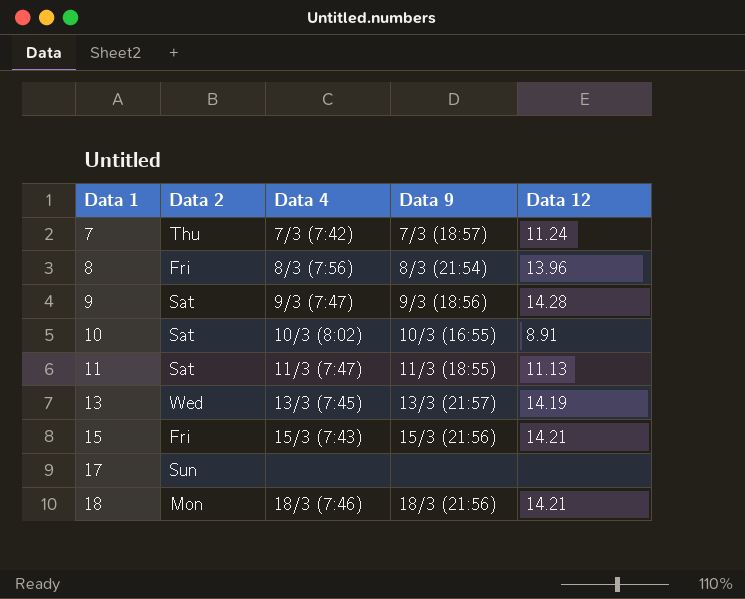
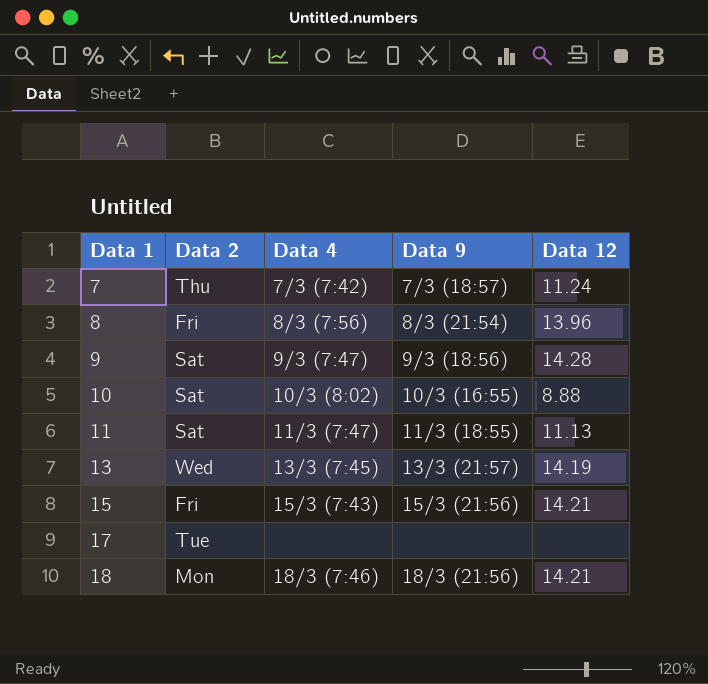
10 | Data 12: 8.91 -> 8.88
17 | Data 2: Sun -> Tue

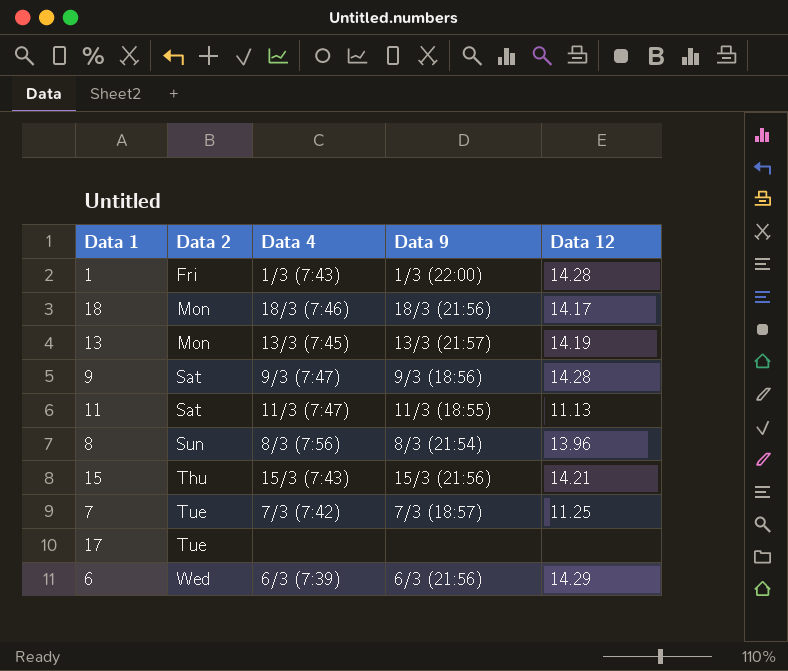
row order: Data 1 ascending -> Data 2 ascending
row 10: Sat | 10/3 (8:02) | 10/3 (16:55) | 8.88 -> none
row 1: none -> Fri | 1/3 (7:43) | 1/3 (22:00) | 14.28
18 | Data 12: 14.21 -> 14.17
13 | Data 2: Wed -> Mon
8 | Data 2: Fri -> Sun
15 | Data 2: Fri -> Thu
7 | Data 2: Thu -> Tue
7 | Data 12: 11.24 -> 11.25
row 6: none -> Wed | 6/3 (7:39) | 6/3 (21:56) | 14.29

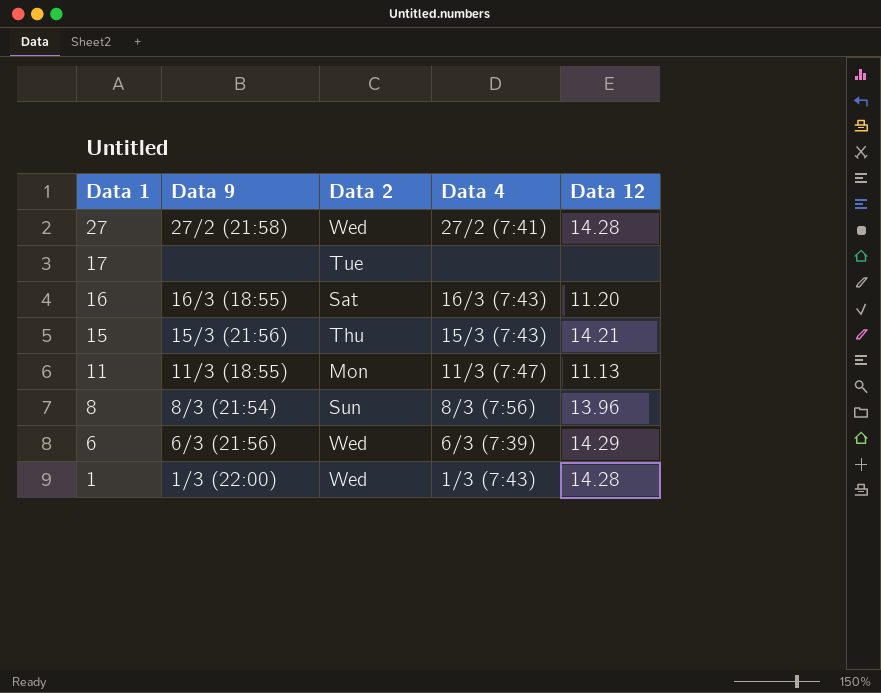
row order: Data 2 ascending -> Data 1 descending
column Data 9 | position: 4 -> 2
row 18: Mon | 18/3 (7:46) | 18/3 (21:56) | 14.17 -> none
row 13: Mon | 13/3 (7:45) | 13/3 (21:57) | 14.19 -> none
row 9: Sat | 9/3 (7:47) | 9/3 (18:56) | 14.28 -> none
row 7: Tue | 7/3 (7:42) | 7/3 (18:57) | 11.25 -> none
row 27: none -> 27/2 (21:58) | Wed | 27/2 (7:41) | 14.28
row 16: none -> 16/3 (18:55) | Sat | 16/3 (7:43) | 11.20
11 | Data 2: Sat -> Mon
1 | Data 2: Fri -> Wed

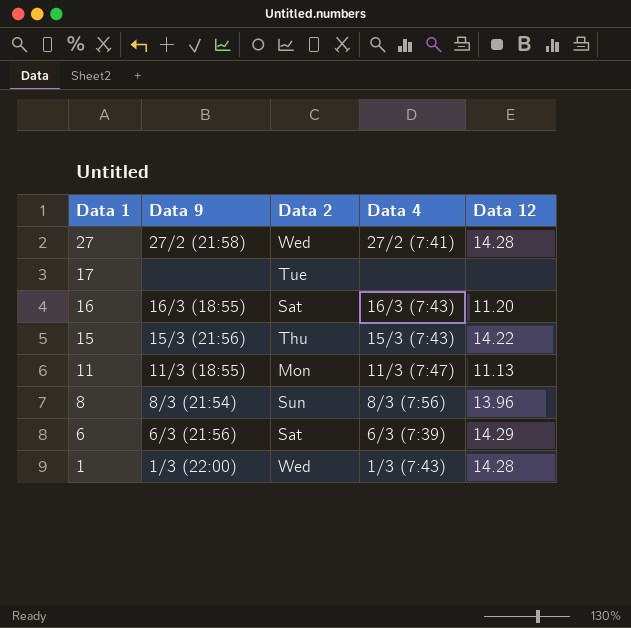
15 | Data 12: 14.21 -> 14.22
6 | Data 2: Wed -> Sat

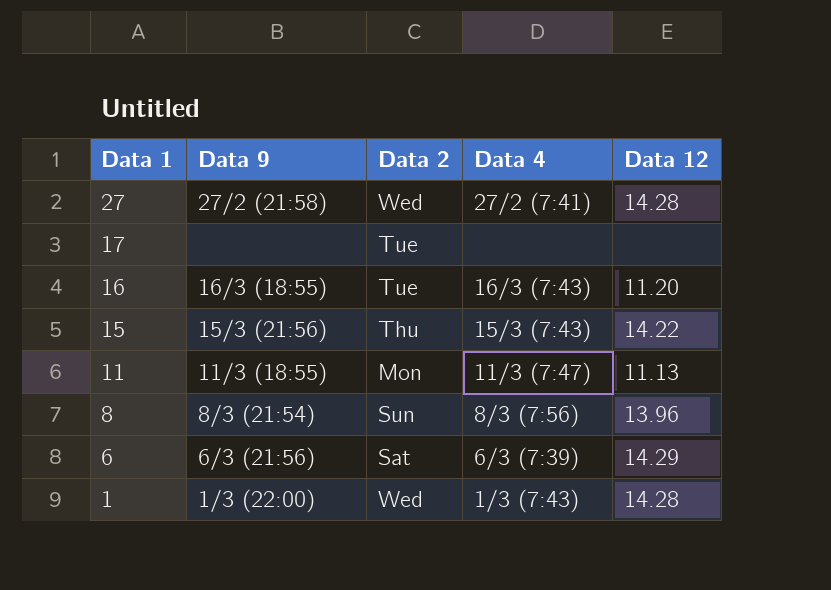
16 | Data 2: Sat -> Tue

